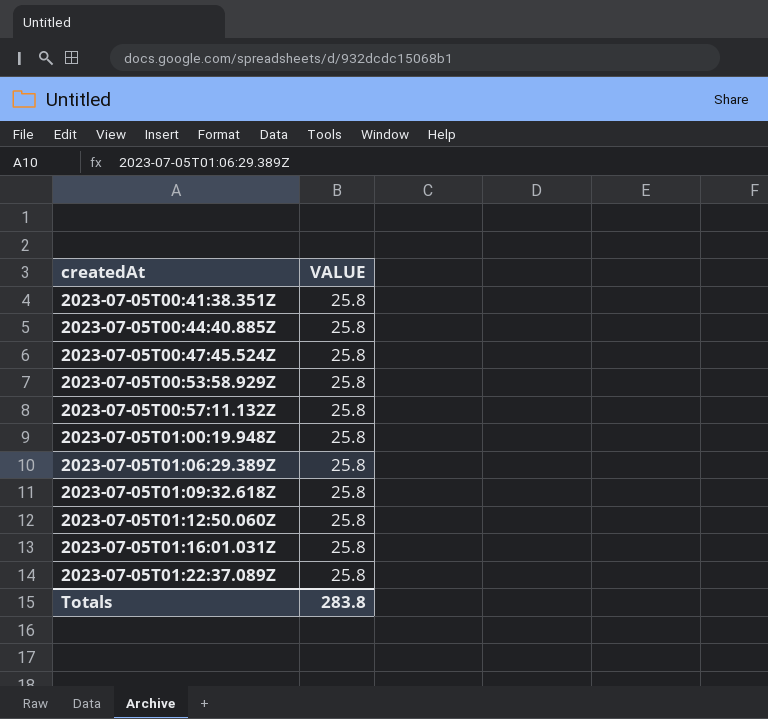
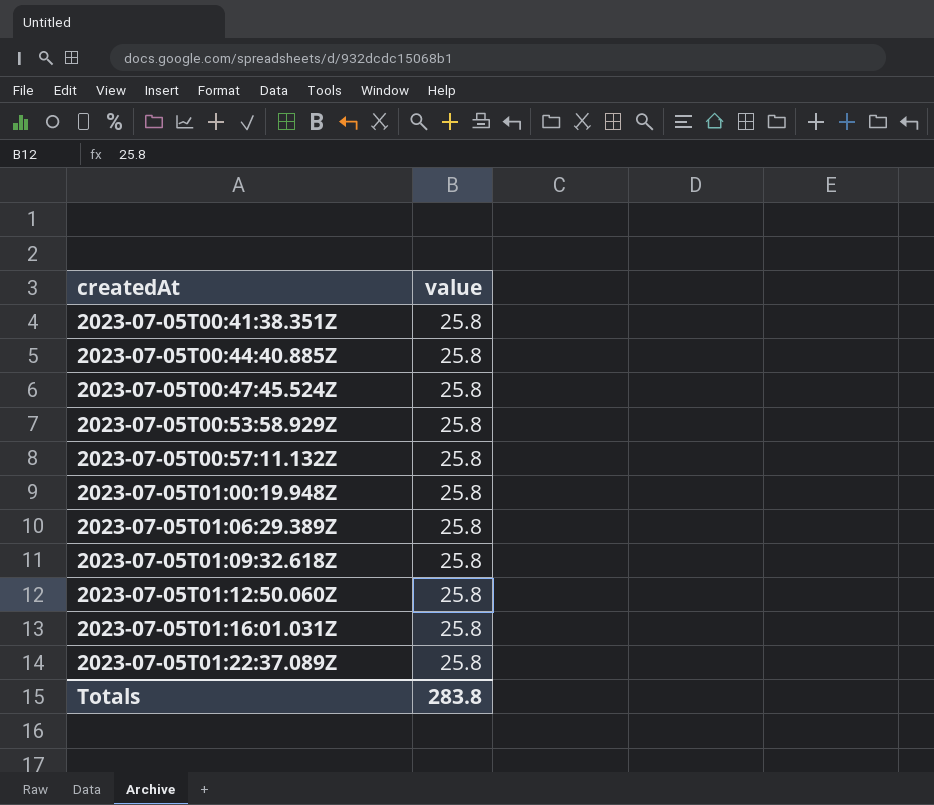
column name: VALUE -> value

